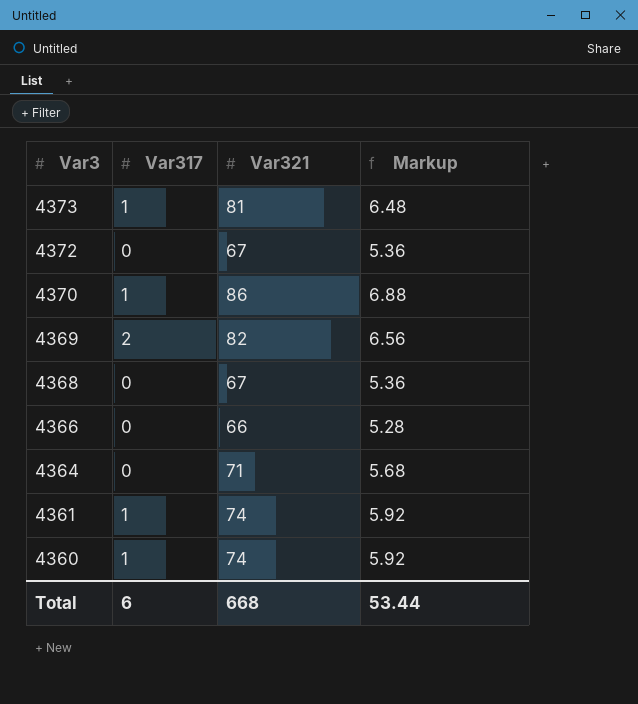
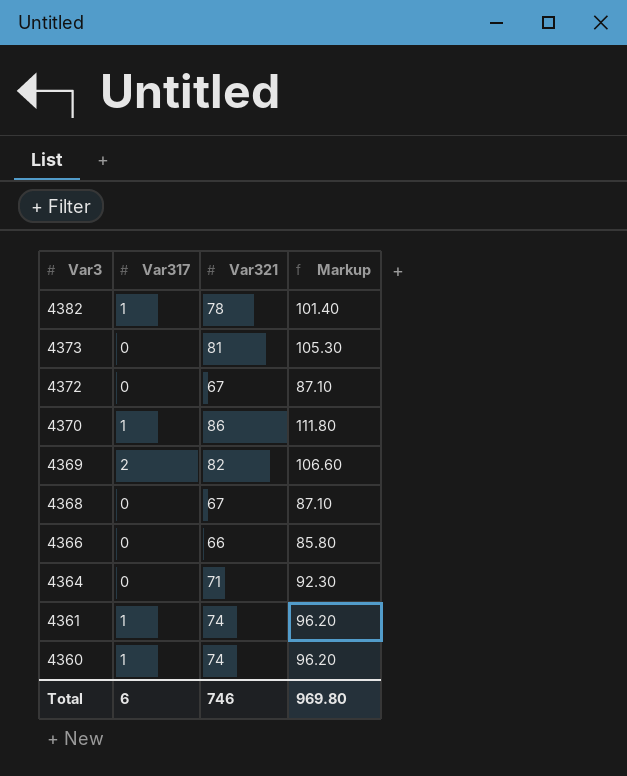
column Markup | formula: [Var321] * 0.08 -> [Var321] * 1.3
row 4382: none -> 1 | 78 | 101.40
4373 | Var317: 1 -> 0
Total | Var321: 668 -> 746
Total | Markup: 53.44 -> 969.80

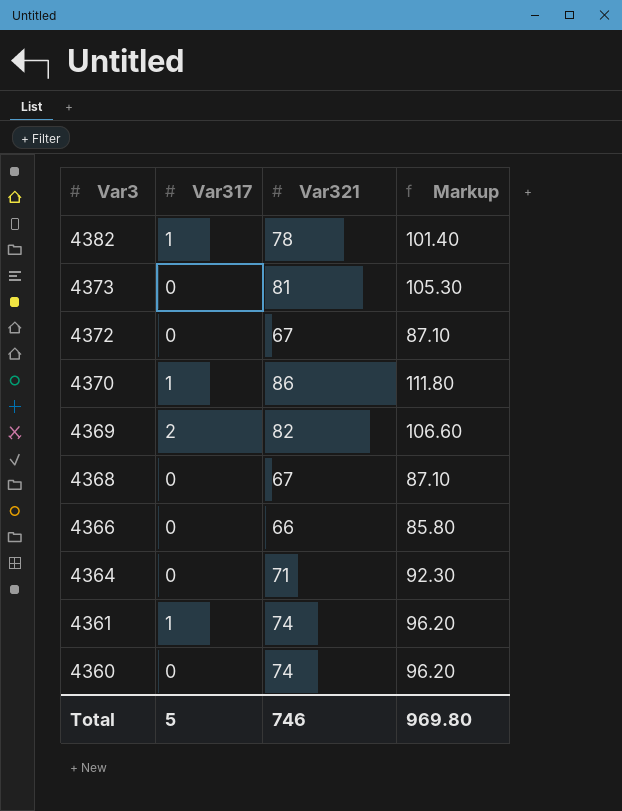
4360 | Var317: 1 -> 0
Total | Var317: 6 -> 5

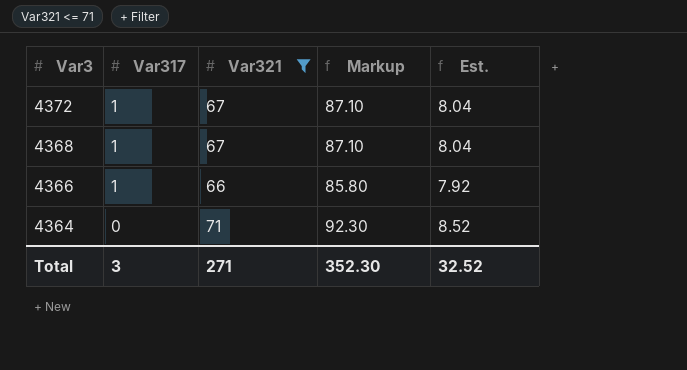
filter: none -> Var321 <= 71
column Est. | formula: none -> [Var321] * 0.12
4372 | Var317: 0 -> 1
4368 | Var317: 0 -> 1
4366 | Var317: 0 -> 1
Total | Var317: 5 -> 3
Total | Var321: 746 -> 271
Total | Markup: 969.80 -> 352.30

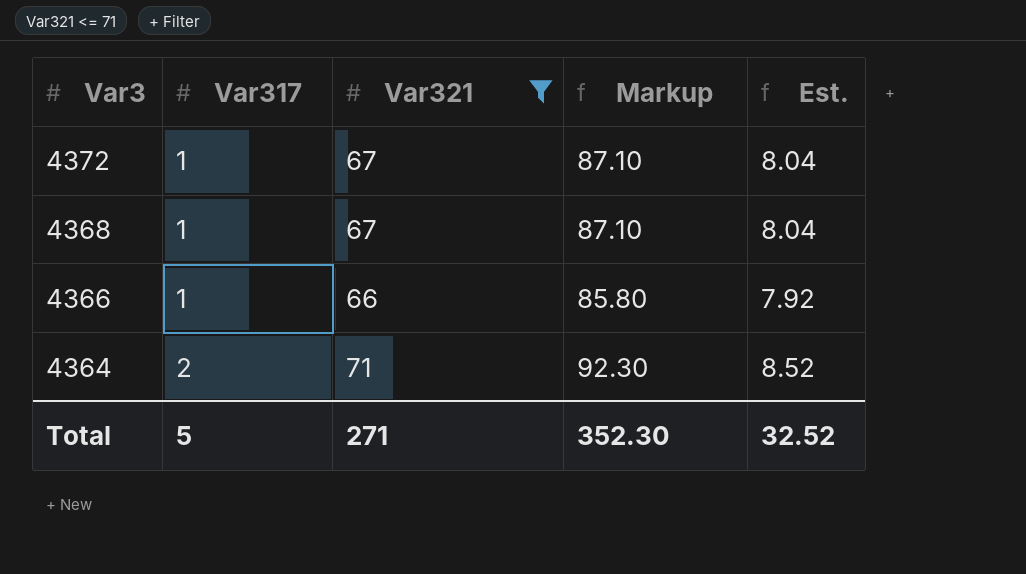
4364 | Var317: 0 -> 2
Total | Var317: 3 -> 5

